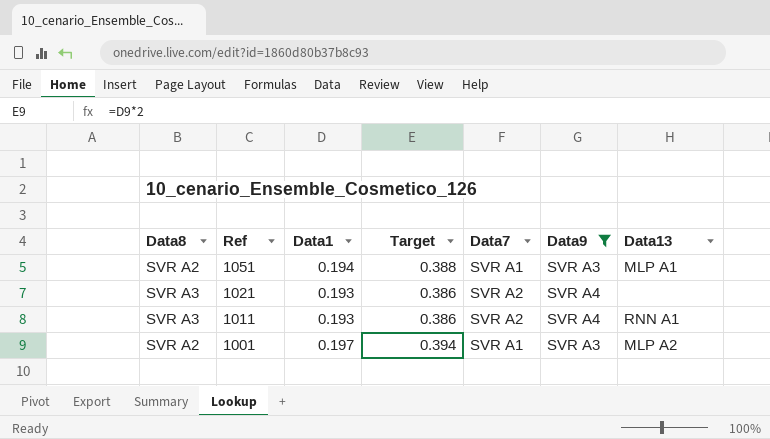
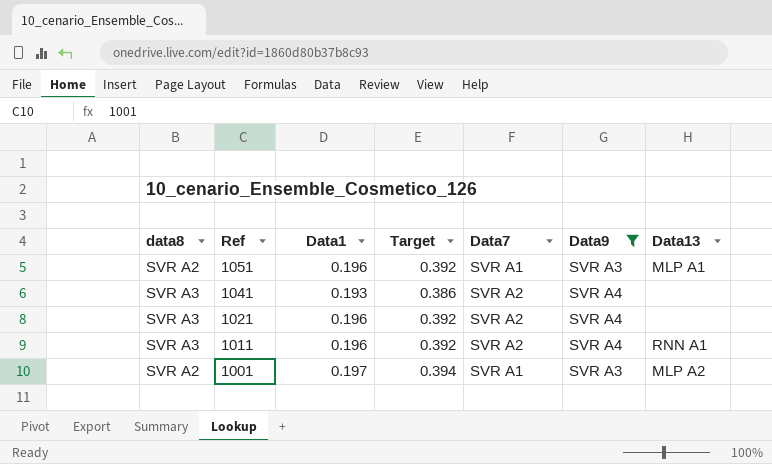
column name: Data8 -> data8
1051 | Data1: 0.194 -> 0.196
1051 | Target: 0.388 -> 0.392
row 1041: none -> SVR A3 | 0.193 | 0.386 | SVR A2 | SVR A4 | none
1021 | Data1: 0.193 -> 0.196
1021 | Target: 0.386 -> 0.392
1011 | Data1: 0.193 -> 0.196
1011 | Target: 0.386 -> 0.392

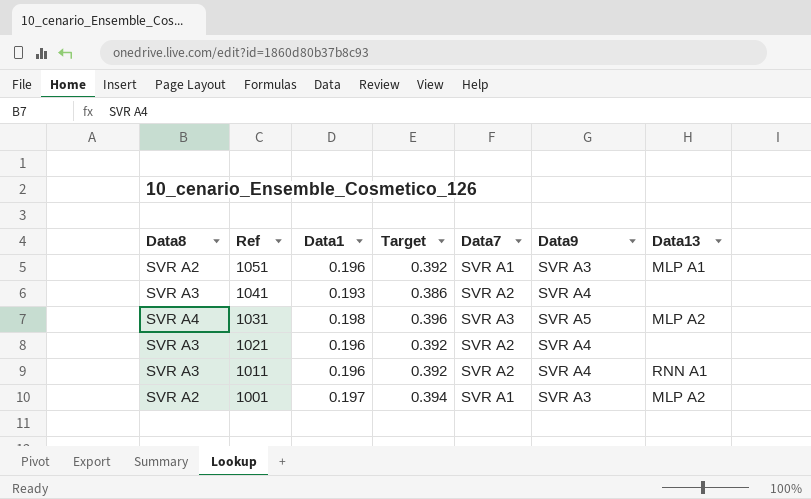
filter: Data9 != SVR A5 -> none
column name: data8 -> Data8

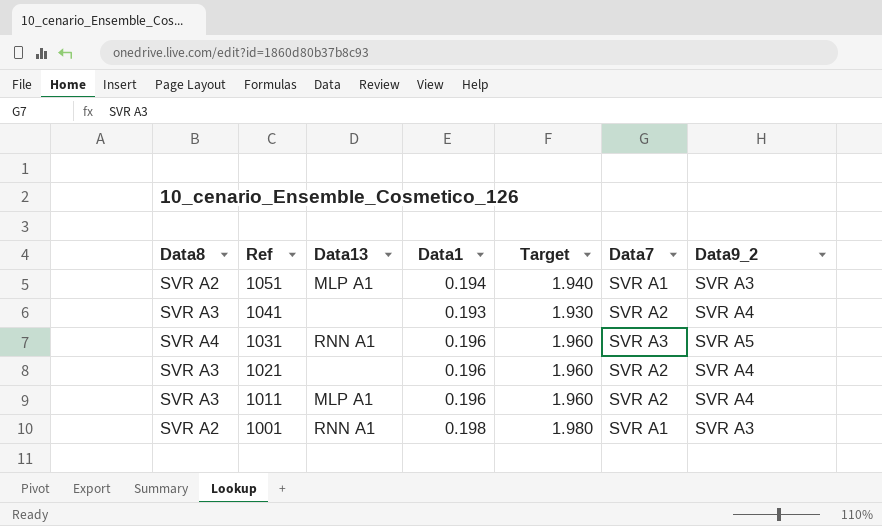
column Data13 | position: 7 -> 3
column Target | formula: [Data1] * 2 -> [Data1] * 10
column name: Data9 -> Data9_2
1051 | Data1: 0.196 -> 0.194
1031 | Data13: MLP A2 -> RNN A1
1031 | Data1: 0.198 -> 0.196
1011 | Data13: RNN A1 -> MLP A1
1001 | Data13: MLP A2 -> RNN A1
1001 | Data1: 0.197 -> 0.198

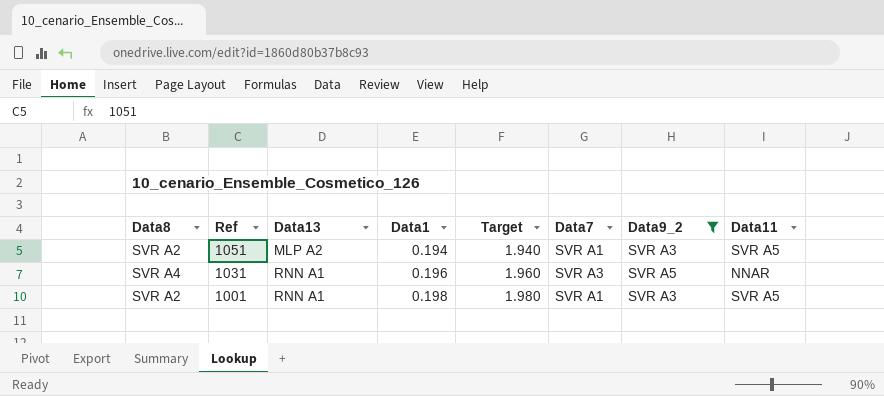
filter: none -> Data9_2 != SVR A4
column Data11 | position: none -> 8
1051 | Data13: MLP A1 -> MLP A2

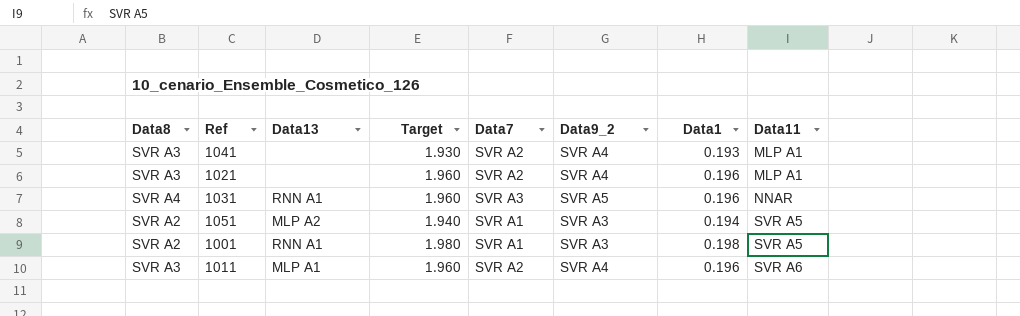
filter: Data9_2 != SVR A4 -> none
row order: Ref descending -> Data11 ascending
column Data1 | position: 4 -> 7

